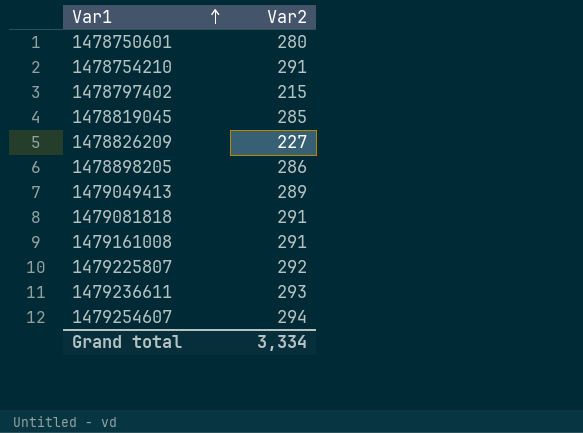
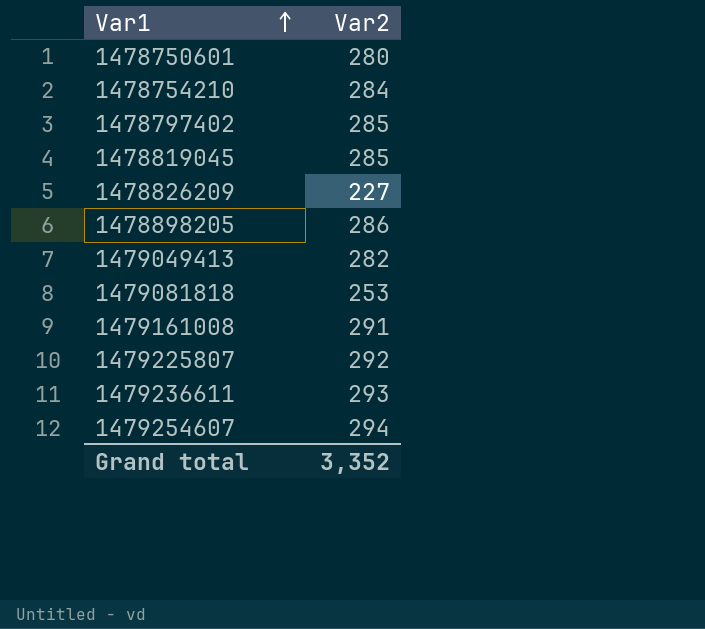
1478754210 | Var2: 291 -> 284
1478797402 | Var2: 215 -> 285
1479049413 | Var2: 289 -> 282
1479081818 | Var2: 291 -> 253
Grand total | Var2: 3,334 -> 3,352

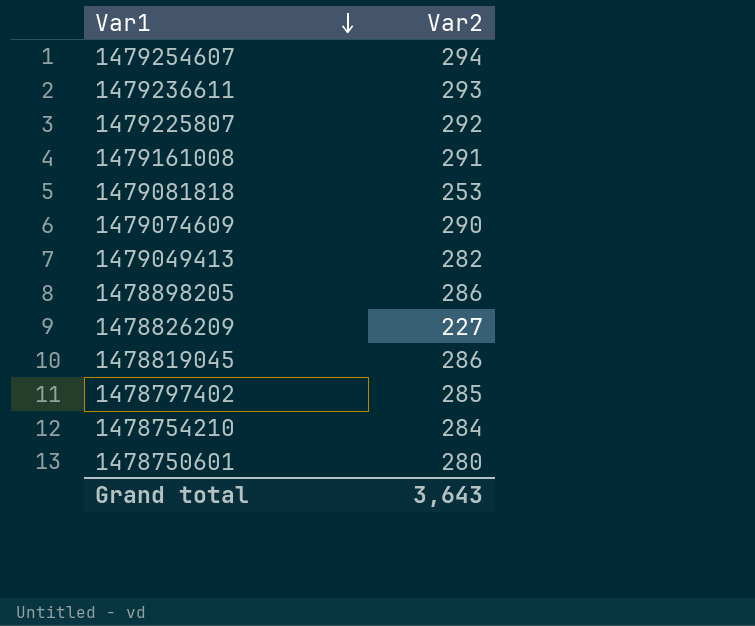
row order: Var1 ascending -> Var1 descending
row 1479074609: none -> 290
1478819045 | Var2: 285 -> 286
Grand total | Var2: 3,352 -> 3,643

